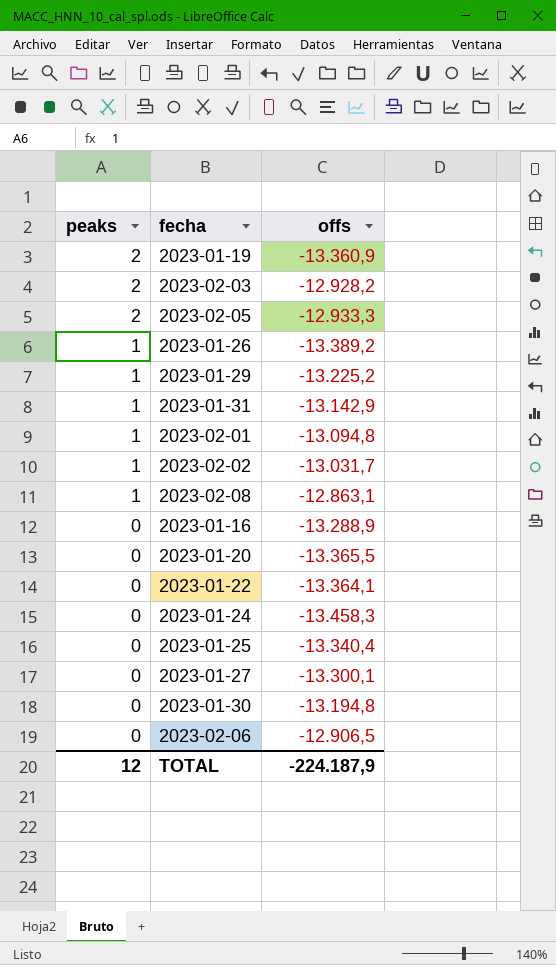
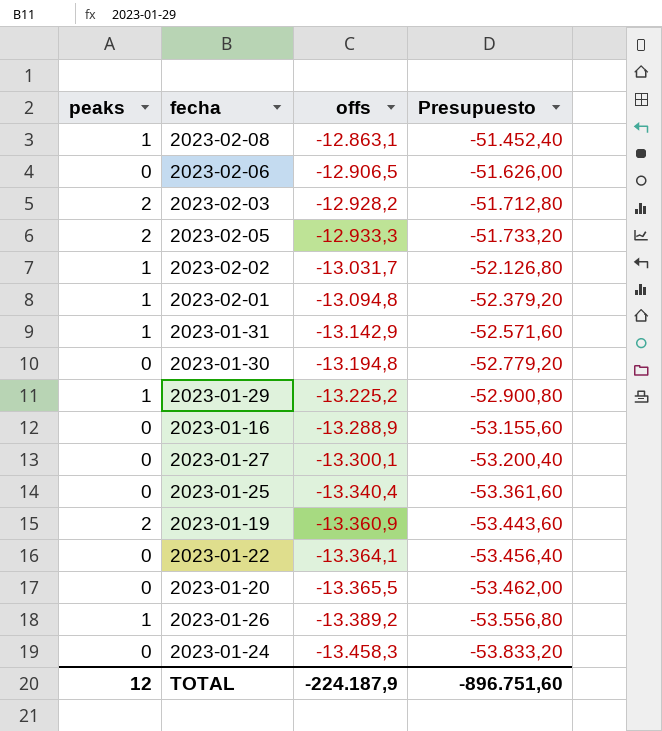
row order: peaks descending -> offs descending
column Presupuesto | formula: none -> [offs] * 4

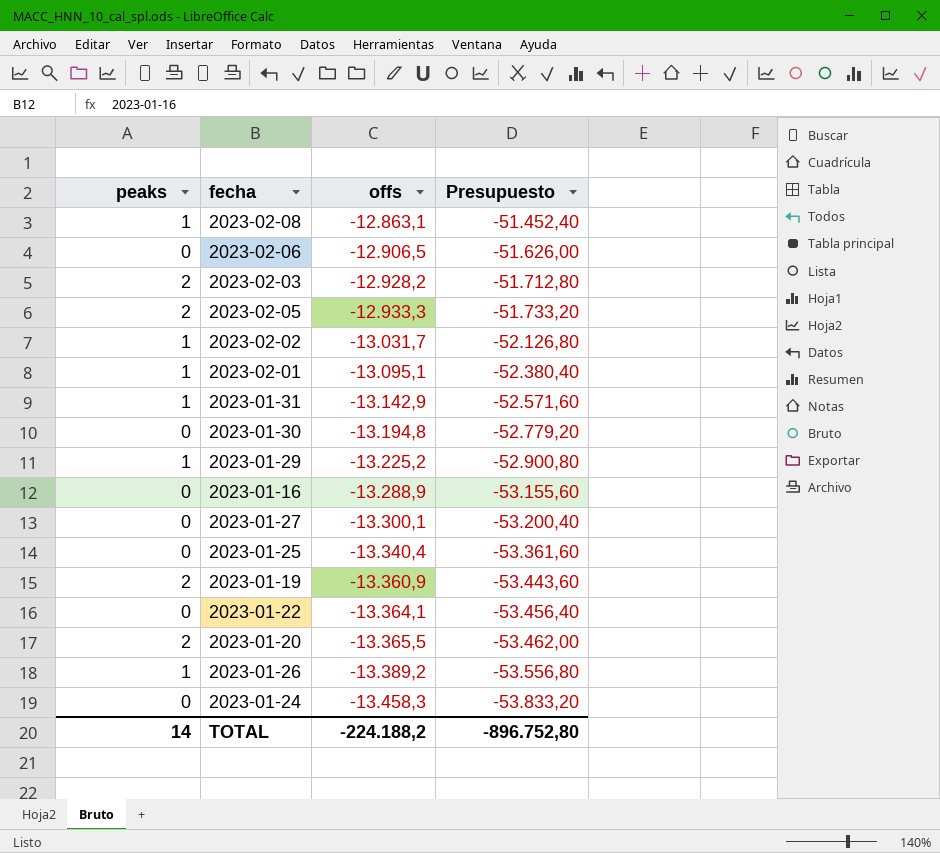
2023-02-01 | offs: -13.094,8 -> -13.095,1
2023-02-01 | Presupuesto: -52.379,20 -> -52.380,40
2023-01-20 | peaks: 0 -> 2
TOTAL | peaks: 12 -> 14
TOTAL | offs: -224.187,9 -> -224.188,2
TOTAL | Presupuesto: -896.751,60 -> -896.752,80

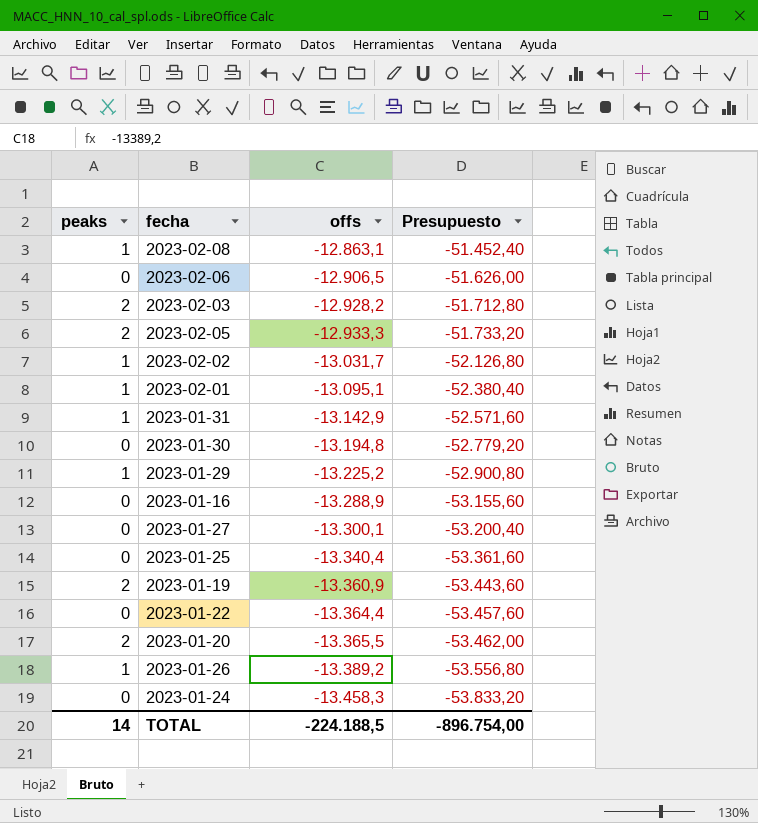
2023-01-22 | offs: -13.364,1 -> -13.364,4
2023-01-22 | Presupuesto: -53.456,40 -> -53.457,60
TOTAL | offs: -224.188,2 -> -224.188,5
TOTAL | Presupuesto: -896.752,80 -> -896.754,00

